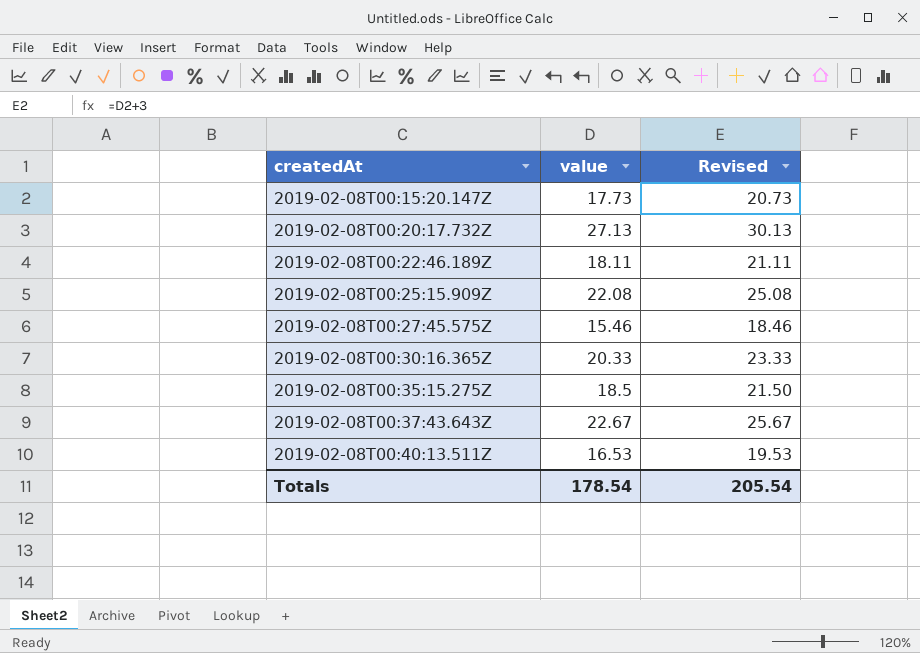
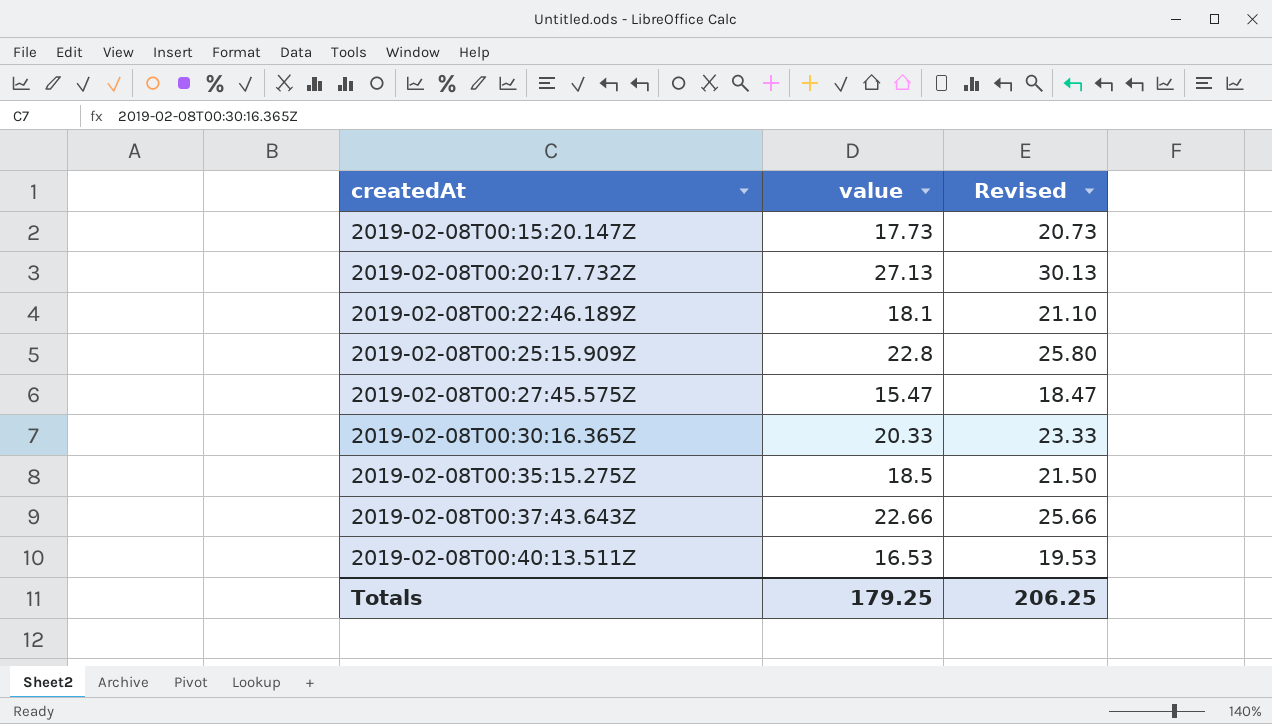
2019-02-08T00:22:46.189Z | value: 18.11 -> 18.1
2019-02-08T00:22:46.189Z | Revised: 21.11 -> 21.10
2019-02-08T00:25:15.909Z | value: 22.08 -> 22.8
2019-02-08T00:25:15.909Z | Revised: 25.08 -> 25.80
2019-02-08T00:27:45.575Z | value: 15.46 -> 15.47
2019-02-08T00:27:45.575Z | Revised: 18.46 -> 18.47
2019-02-08T00:37:43.643Z | value: 22.67 -> 22.66
2019-02-08T00:37:43.643Z | Revised: 25.67 -> 25.66
Totals | value: 178.54 -> 179.25
Totals | Revised: 205.54 -> 206.25

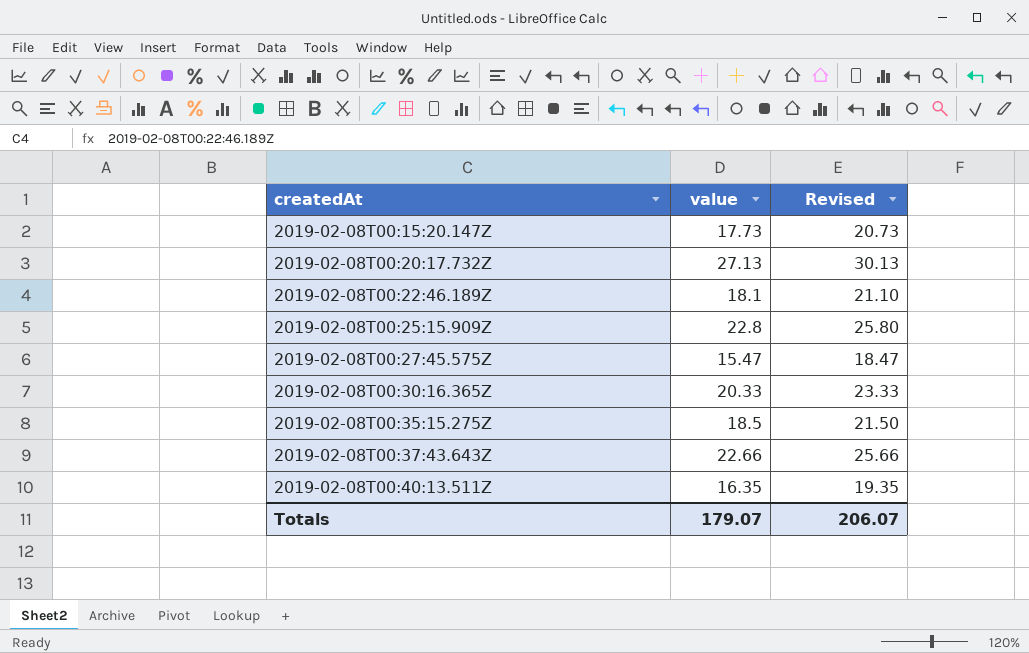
2019-02-08T00:40:13.511Z | value: 16.53 -> 16.35
2019-02-08T00:40:13.511Z | Revised: 19.53 -> 19.35
Totals | value: 179.25 -> 179.07
Totals | Revised: 206.25 -> 206.07

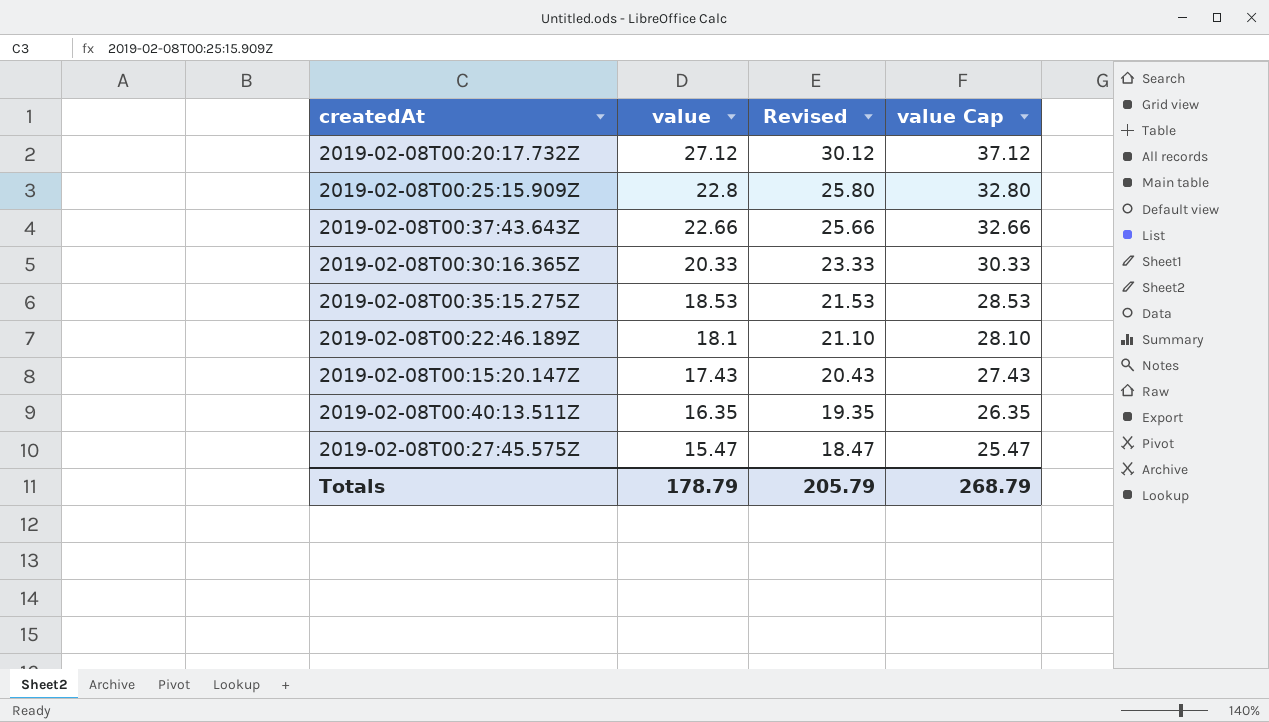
row order: createdAt ascending -> value descending
column value Cap | formula: none -> [value] + 10
2019-02-08T00:20:17.732Z | value: 27.13 -> 27.12
2019-02-08T00:20:17.732Z | Revised: 30.13 -> 30.12
2019-02-08T00:35:15.275Z | value: 18.5 -> 18.53
2019-02-08T00:35:15.275Z | Revised: 21.50 -> 21.53
2019-02-08T00:15:20.147Z | value: 17.73 -> 17.43
2019-02-08T00:15:20.147Z | Revised: 20.73 -> 20.43
Totals | value: 179.07 -> 178.79
Totals | Revised: 206.07 -> 205.79

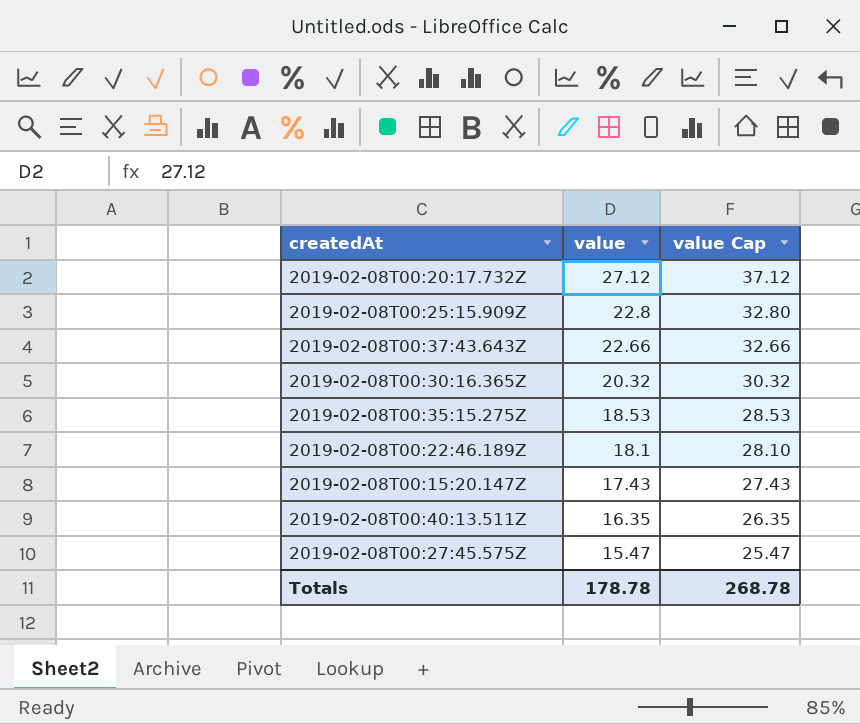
column Revised | formula: [value] + 3 -> none
2019-02-08T00:30:16.365Z | value: 20.33 -> 20.32
2019-02-08T00:30:16.365Z | value Cap: 30.33 -> 30.32
Totals | value: 178.79 -> 178.78
Totals | value Cap: 268.79 -> 268.78

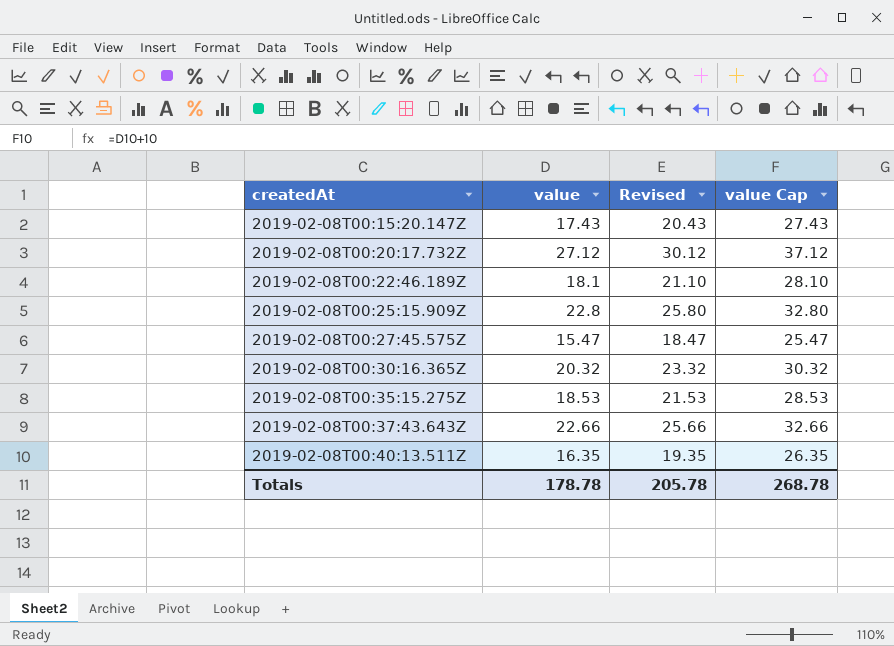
row order: value descending -> createdAt ascending
column Revised | formula: none -> [value] + 3

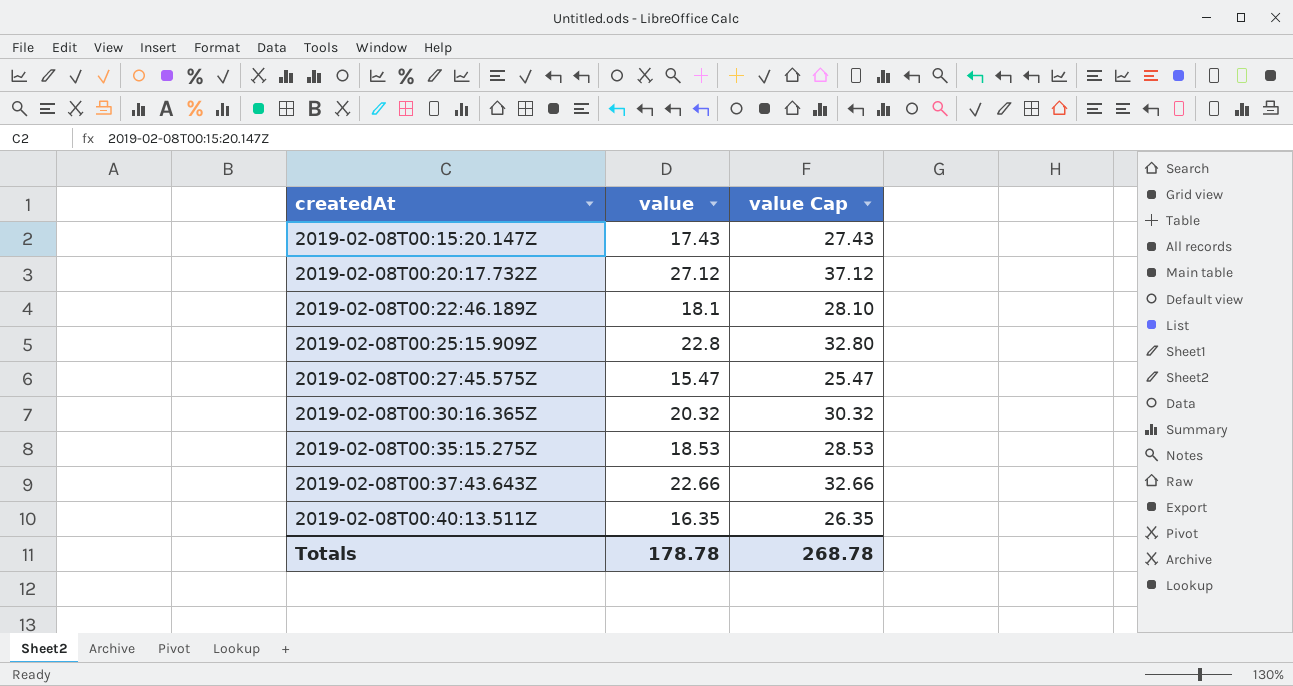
column Revised | formula: [value] + 3 -> none

